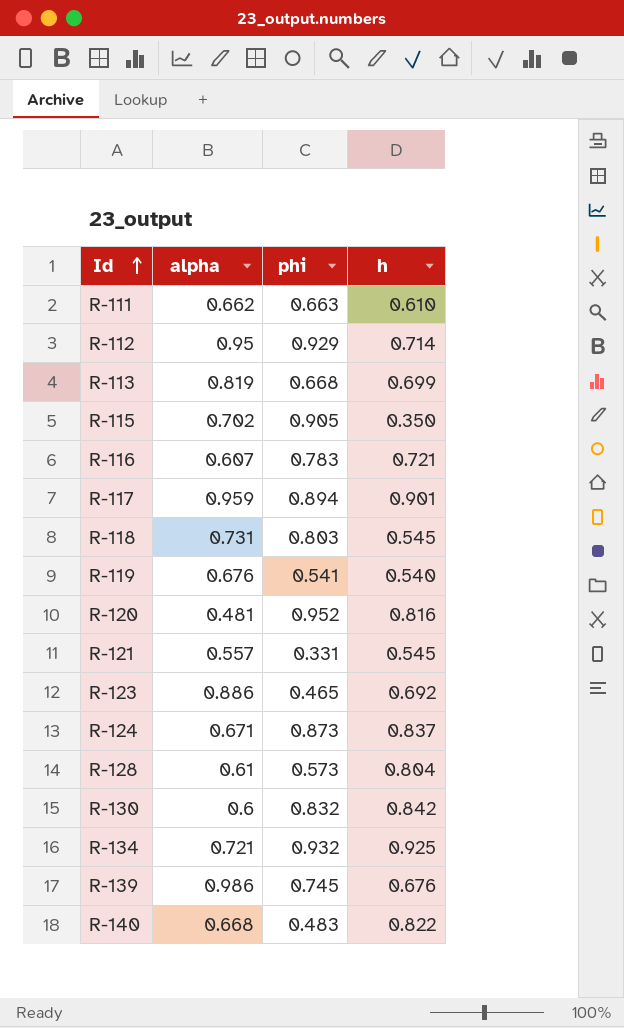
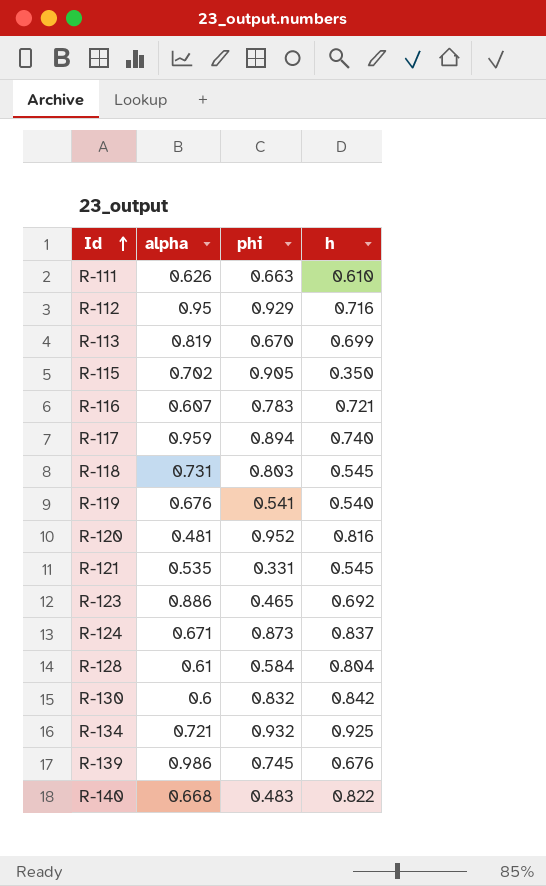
R-111 | alpha: 0.662 -> 0.626
R-112 | h: 0.714 -> 0.716
R-113 | phi: 0.668 -> 0.670
R-117 | h: 0.901 -> 0.740
R-121 | alpha: 0.557 -> 0.535
R-128 | phi: 0.573 -> 0.584

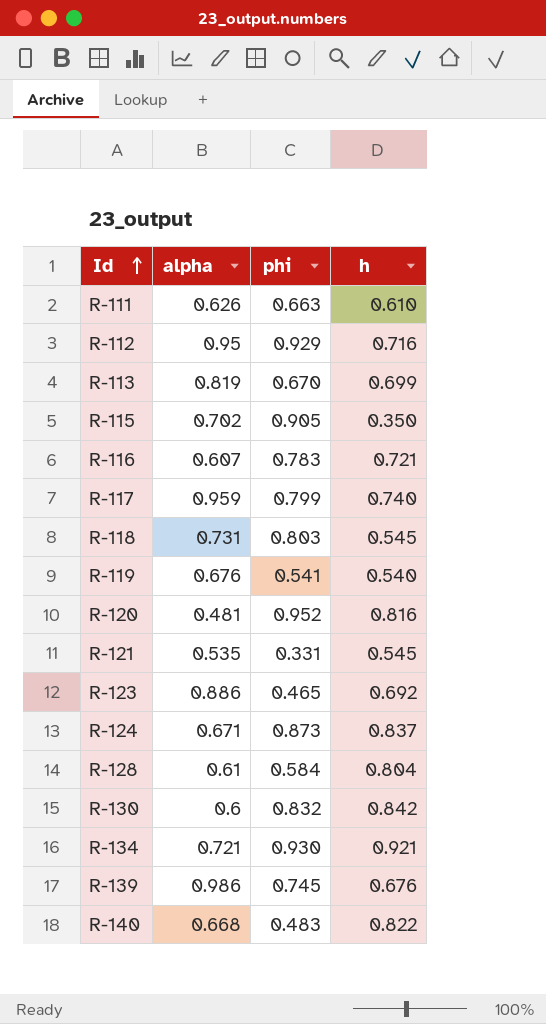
R-117 | phi: 0.894 -> 0.799
R-134 | phi: 0.932 -> 0.930
R-134 | h: 0.925 -> 0.921

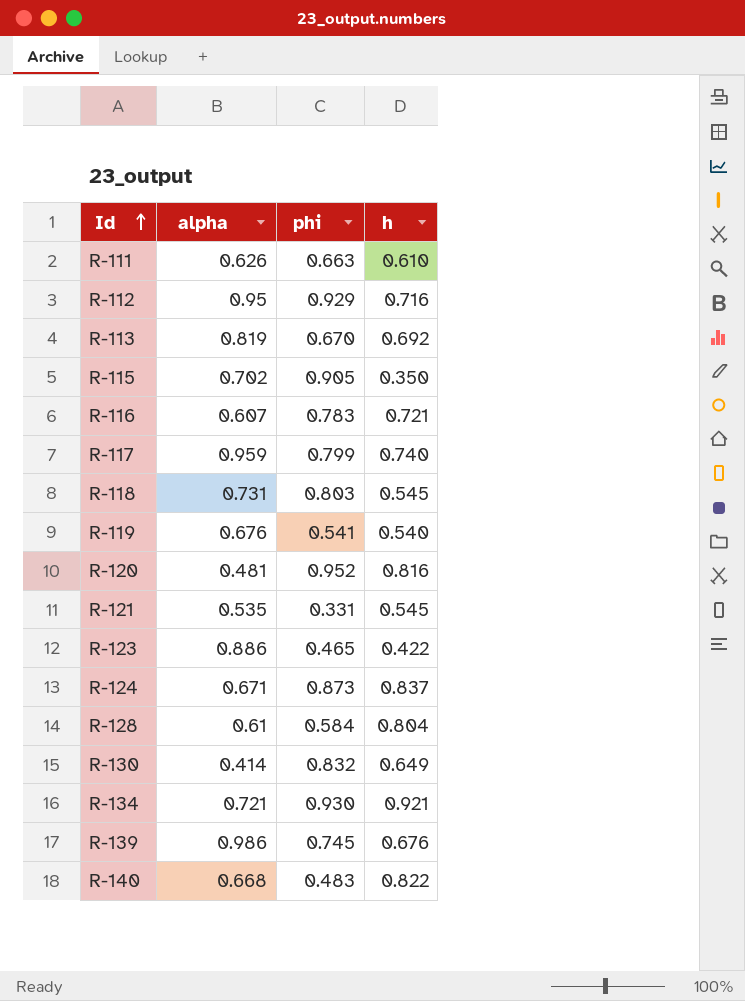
R-113 | h: 0.699 -> 0.692
R-123 | h: 0.692 -> 0.422
R-130 | alpha: 0.6 -> 0.414
R-130 | h: 0.842 -> 0.649

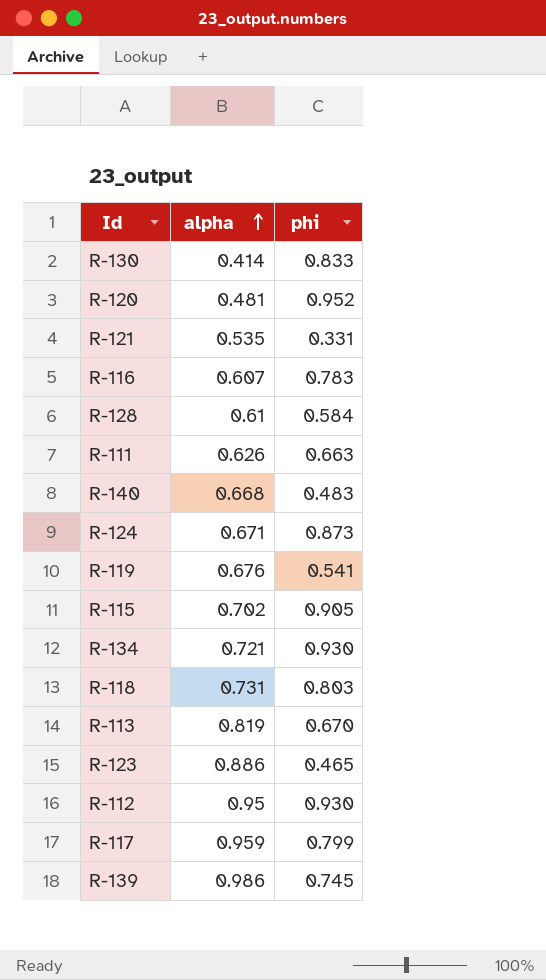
row order: Id ascending -> alpha ascending
column h | position: 4 -> none
R-130 | phi: 0.832 -> 0.833
R-112 | phi: 0.929 -> 0.930

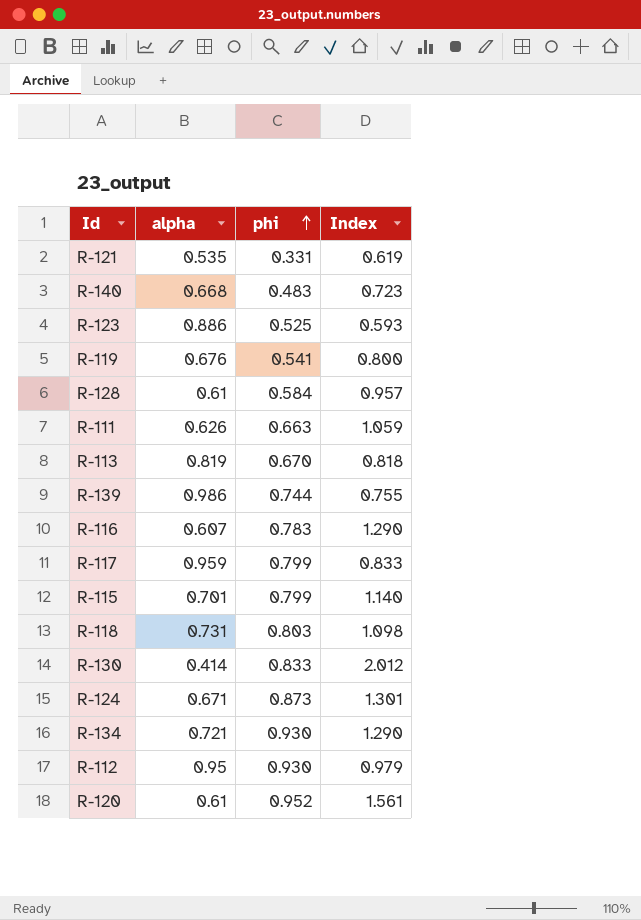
row order: alpha ascending -> phi ascending
column Index | formula: none -> [phi] / [alpha]
R-123 | phi: 0.465 -> 0.525
R-139 | phi: 0.745 -> 0.744
R-115 | alpha: 0.702 -> 0.701
R-115 | phi: 0.905 -> 0.799
R-120 | alpha: 0.481 -> 0.61

